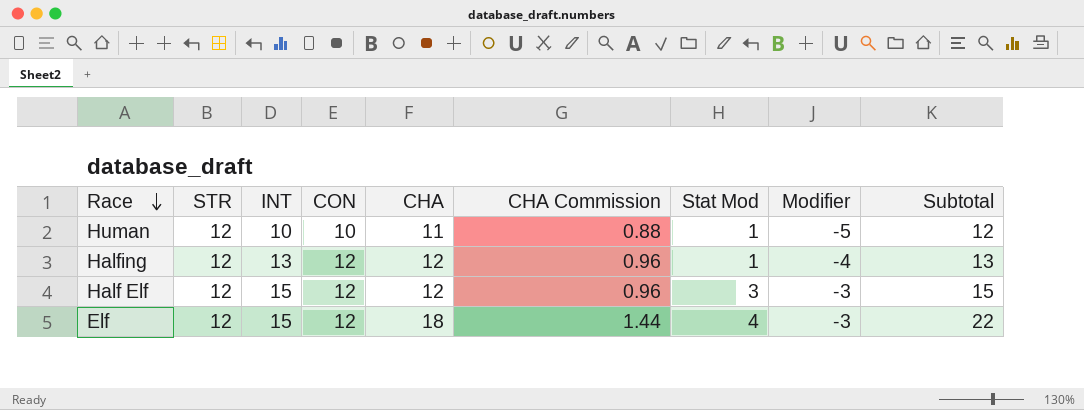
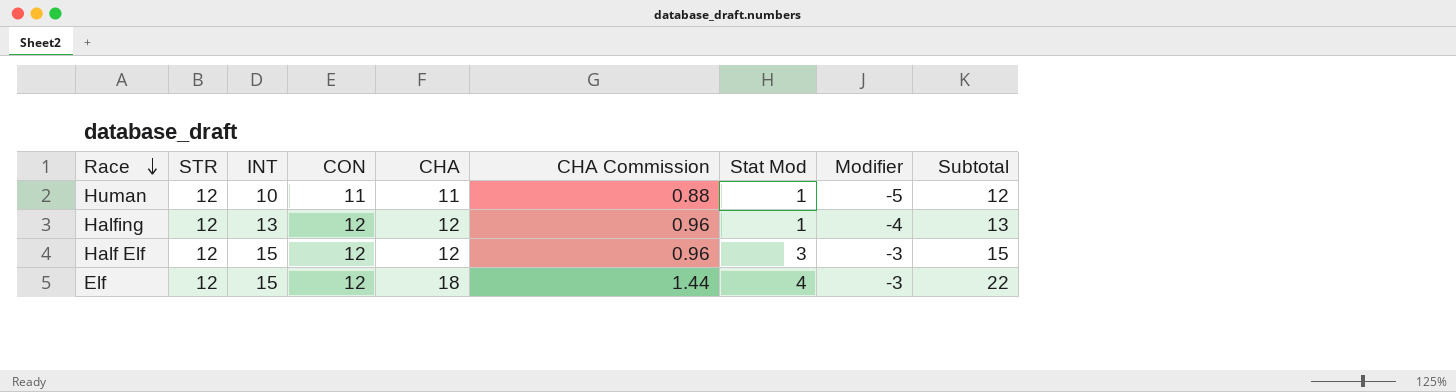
Human | CON: 10 -> 11

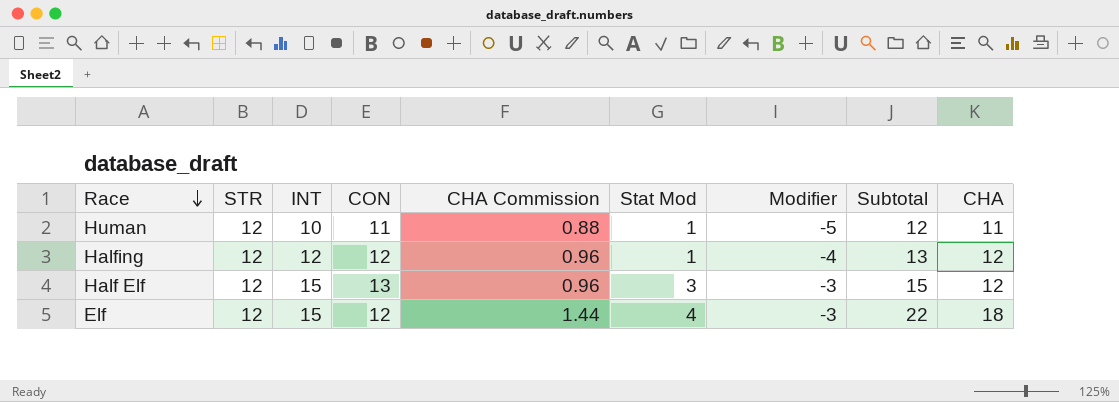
column CHA | position: 5 -> 9
Halfing | INT: 13 -> 12
Half Elf | CON: 12 -> 13

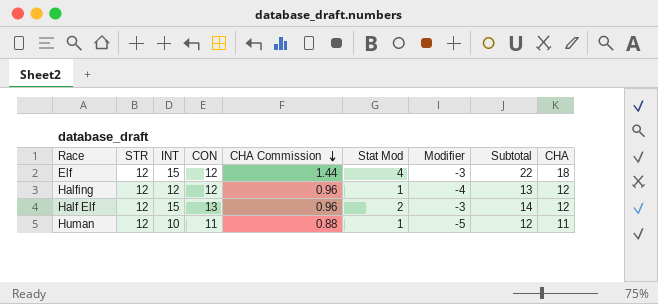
row order: Race descending -> CHA Commission descending
Half Elf | Stat Mod: 3 -> 2
Half Elf | Subtotal: 15 -> 14

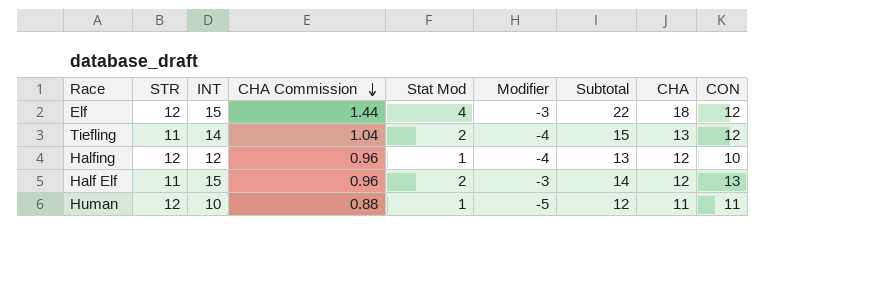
column CON | position: 4 -> 9
row Tiefling: none -> 11 | 14 | 1.04 | 2 | -4 | 15 | 13 | 12
Halfing | CON: 12 -> 10
Half Elf | STR: 12 -> 11

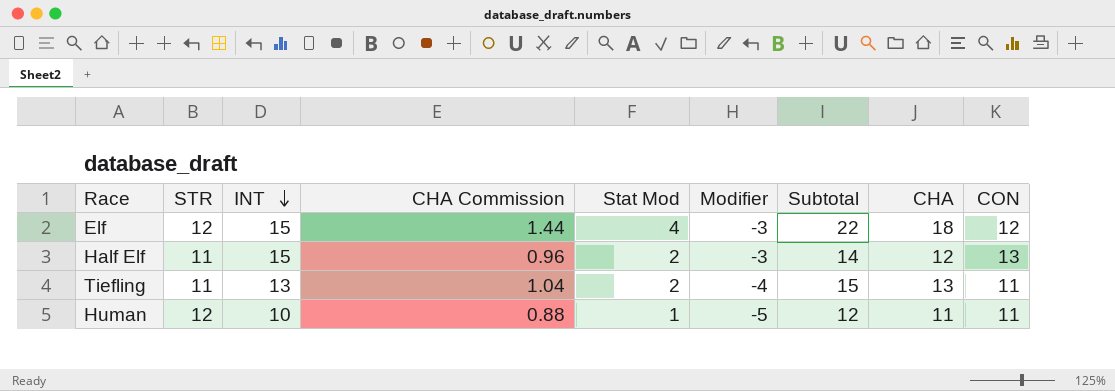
row order: CHA Commission descending -> INT descending
row Halfing: 12 | 12 | 0.96 | 1 | -4 | 13 | 12 | 10 -> none
Tiefling | INT: 14 -> 13
Tiefling | CON: 12 -> 11

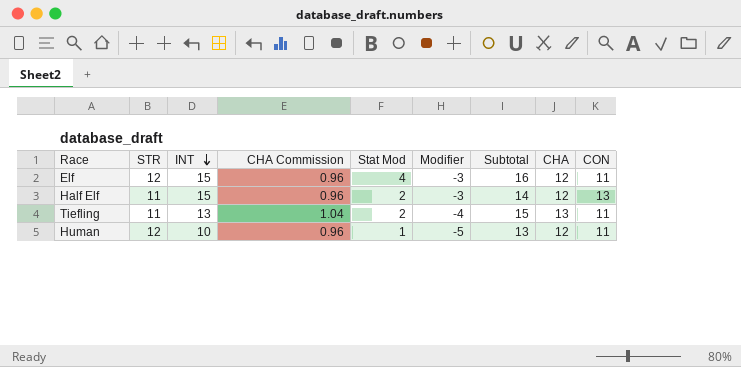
Elf | CHA Commission: 1.44 -> 0.96
Elf | Subtotal: 22 -> 16
Elf | CHA: 18 -> 12
Elf | CON: 12 -> 11
Human | CHA Commission: 0.88 -> 0.96
Human | Subtotal: 12 -> 13
Human | CHA: 11 -> 12

